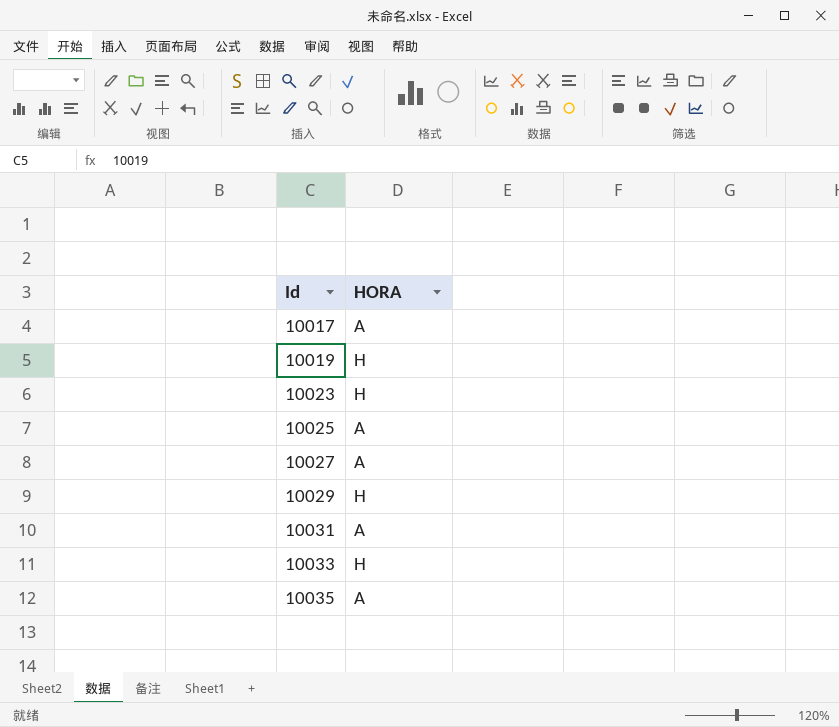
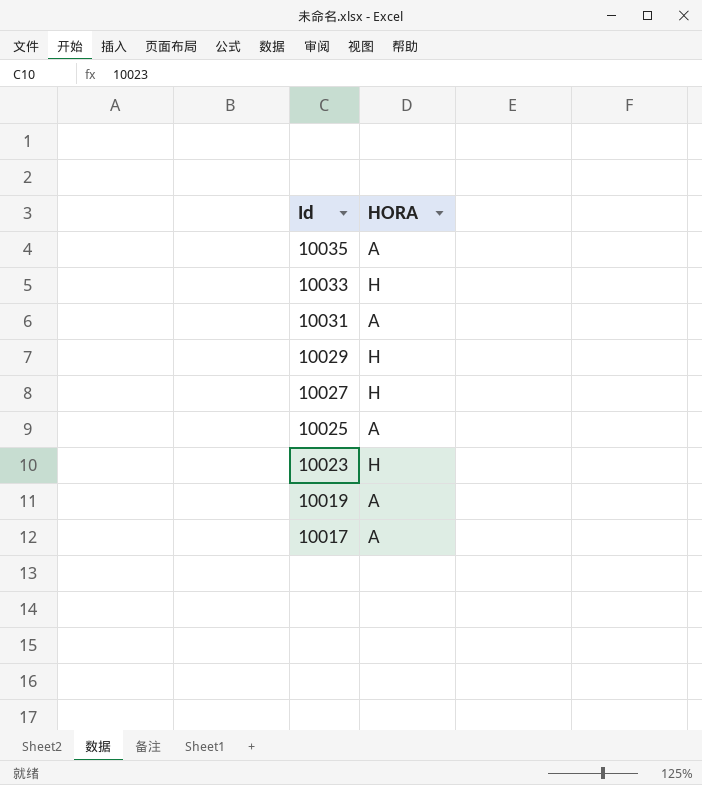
row order: Id ascending -> Id descending
10027 | HORA: A -> H
10019 | HORA: H -> A

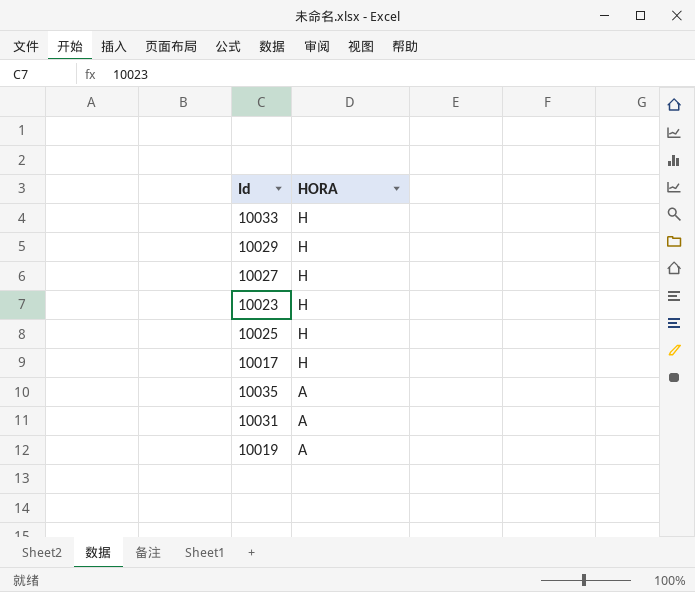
row order: Id descending -> HORA descending
10025 | HORA: A -> H
10017 | HORA: A -> H

